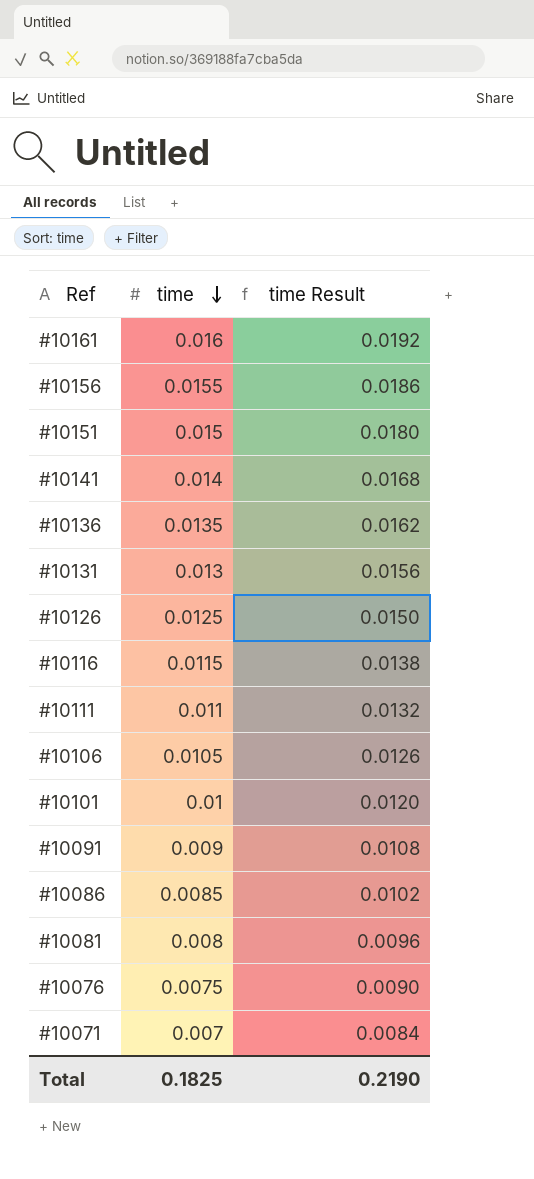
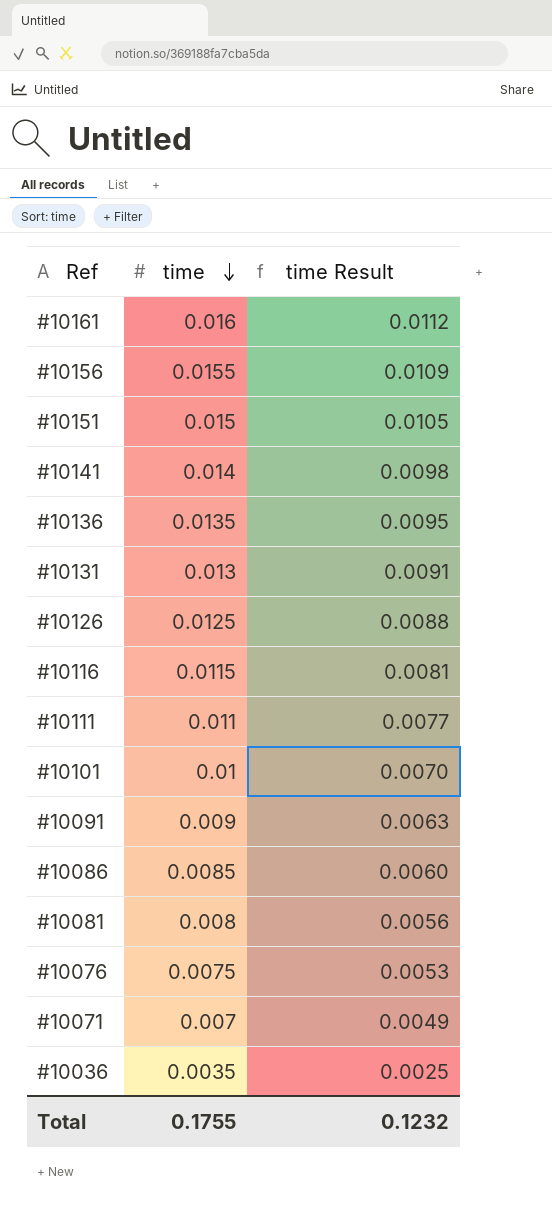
column time Result | formula: [time] * 1.2 -> [time] * 0.7
row #10106: 0.0105 | 0.0126 -> none
row #10036: none -> 0.0035 | 0.0025
Total | time: 0.1825 -> 0.1755
Total | time Result: 0.2190 -> 0.1232

